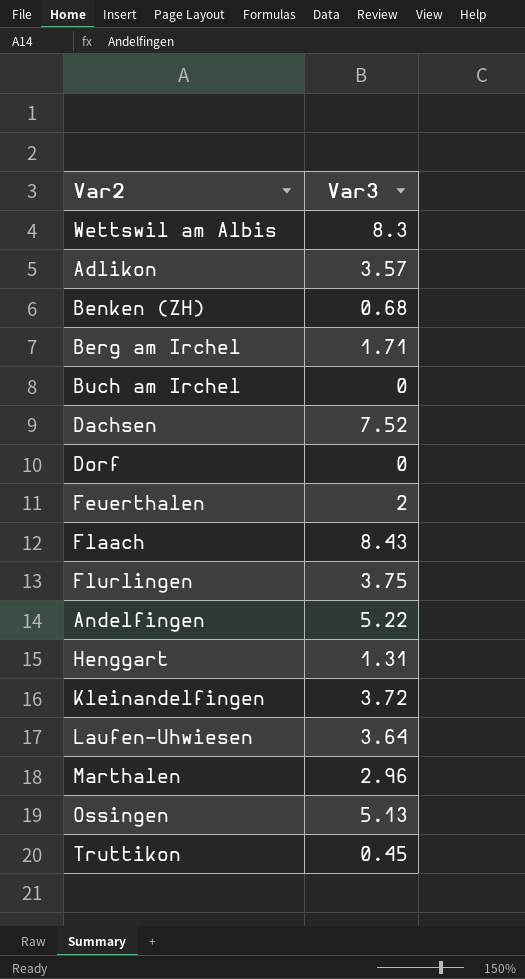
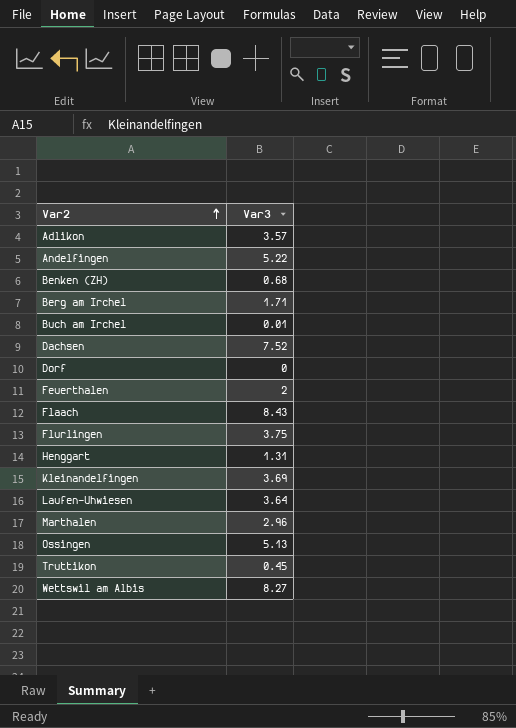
row order: none -> Var2 ascending
Buch am Irchel | Var3: 0 -> 0.01
Kleinandelfingen | Var3: 3.72 -> 3.69
Wettswil am Albis | Var3: 8.3 -> 8.27

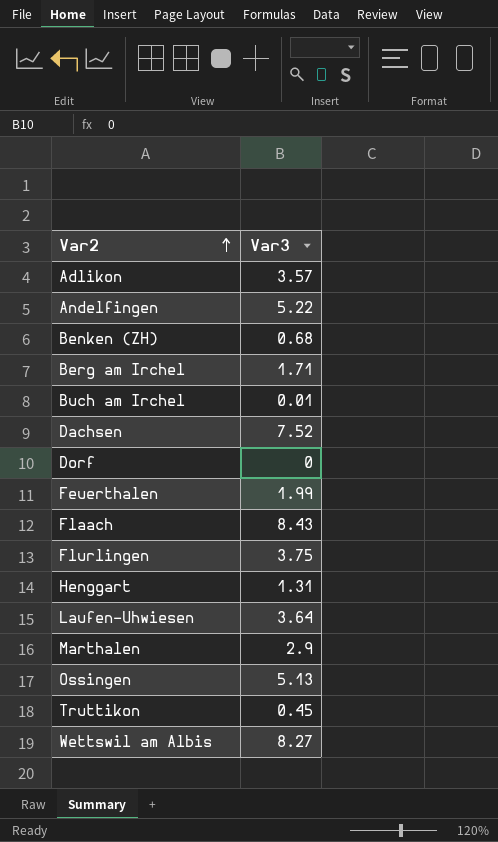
row Kleinandelfingen: 3.69 -> none
Feuerthalen | Var3: 2 -> 1.99
Marthalen | Var3: 2.96 -> 2.9

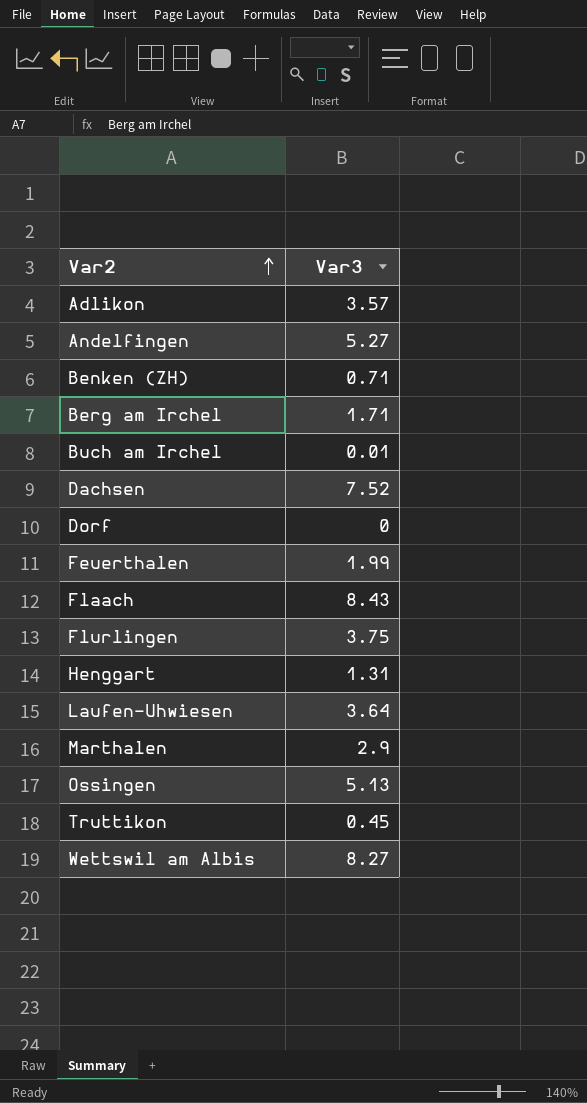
Andelfingen | Var3: 5.22 -> 5.27
Benken (ZH) | Var3: 0.68 -> 0.71

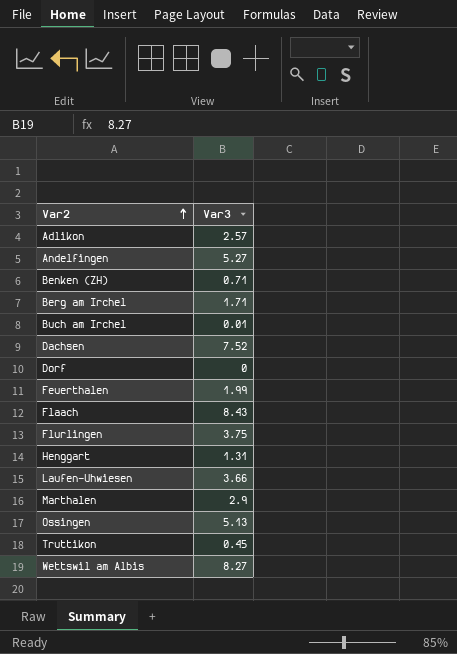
Adlikon | Var3: 3.57 -> 2.57
Laufen-Uhwiesen | Var3: 3.64 -> 3.66

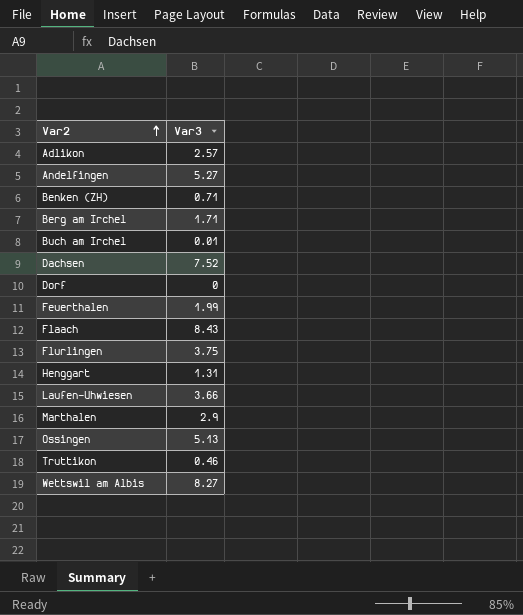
Truttikon | Var3: 0.45 -> 0.46

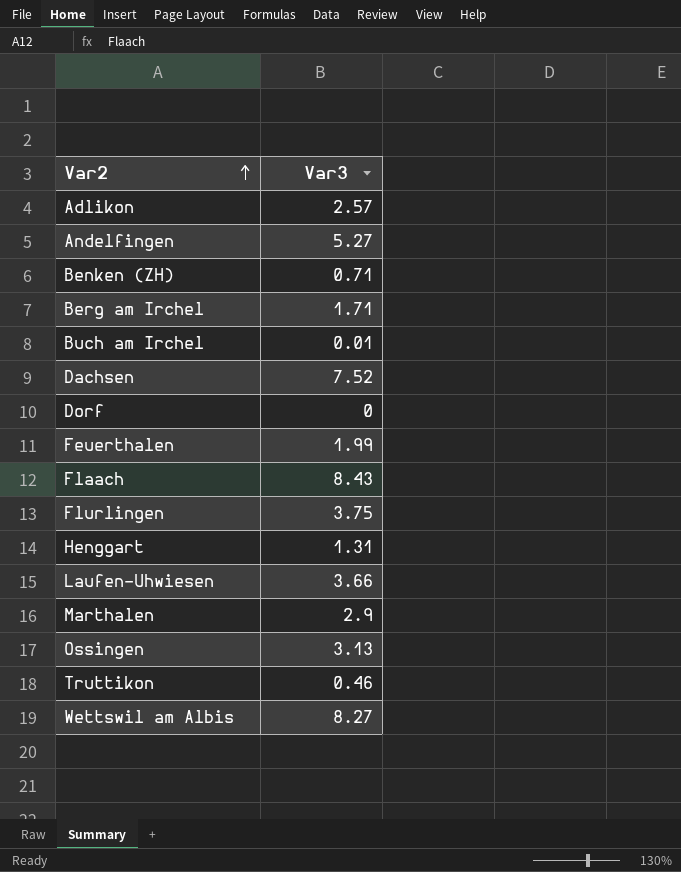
Ossingen | Var3: 5.13 -> 3.13

